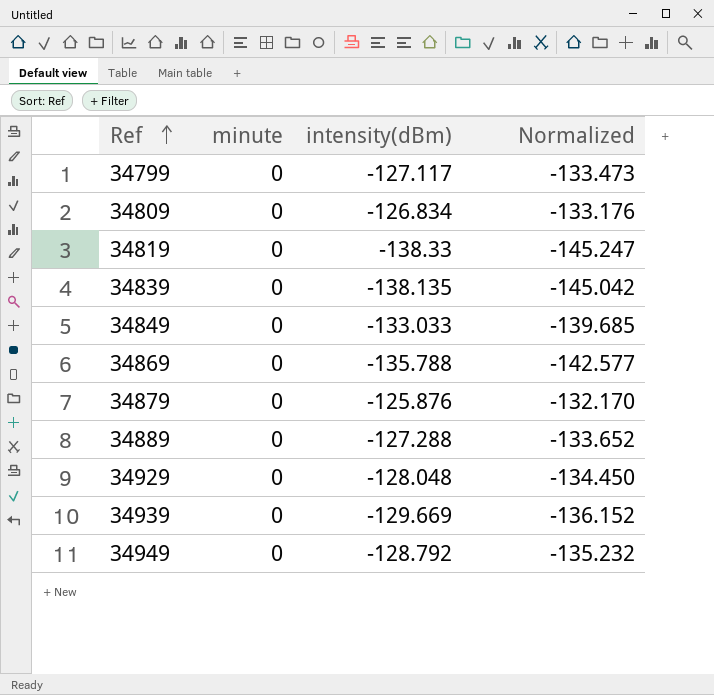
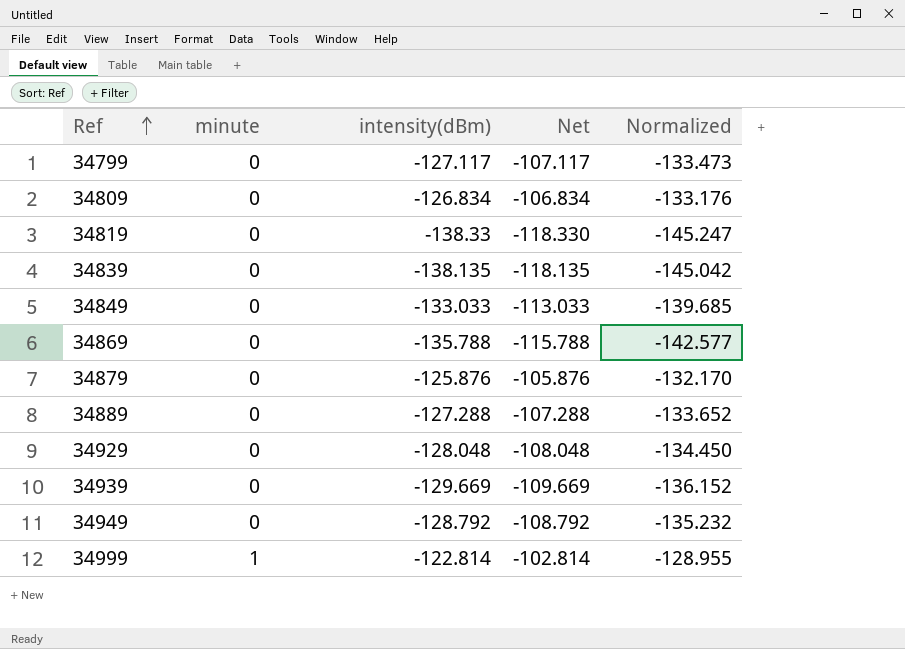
column Net | formula: none -> [intensity(dBm)] + 20
row 34999: none -> 1 | -122.814 | -102.814 | -128.955

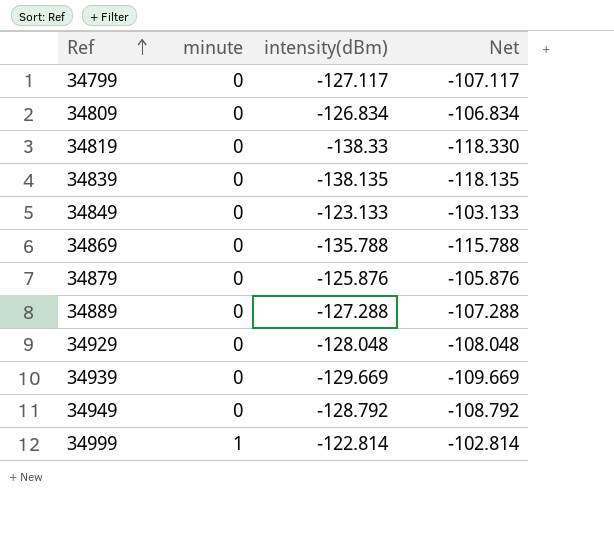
column Normalized | formula: [intensity(dBm)] * 1.05 -> none
34849 | intensity(dBm): -133.033 -> -123.133
34849 | Net: -113.033 -> -103.133

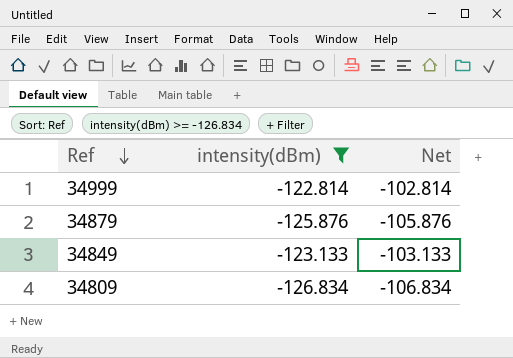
filter: none -> intensity(dBm) >= -126.834
row order: Ref ascending -> Ref descending
column minute | position: 2 -> none

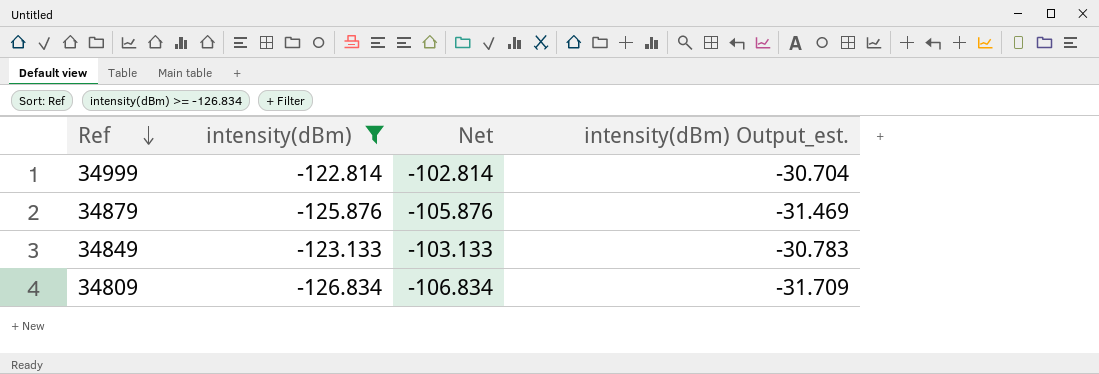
column intensity(dBm) Output_est. | formula: none -> [intensity(dBm)] * 0.25

